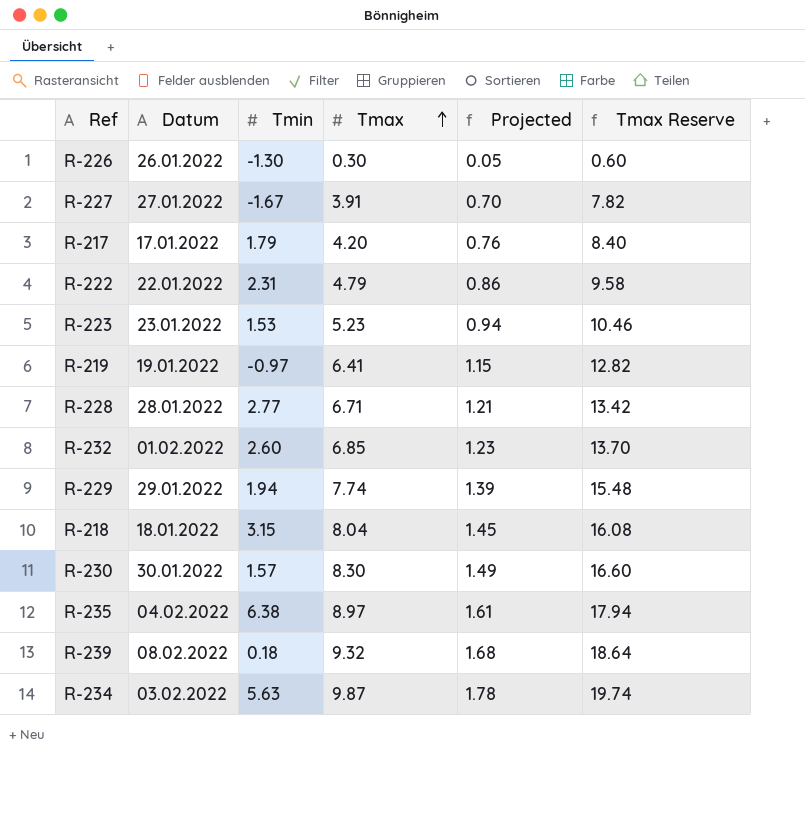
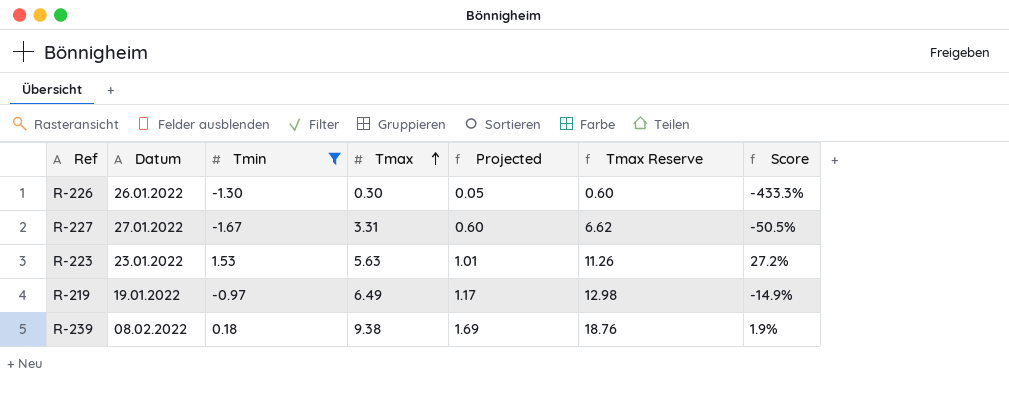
filter: none -> Tmin <= 1.53
column Score | formula: none -> [Tmin] / [Tmax]
R-227 | Tmax: 3.91 -> 3.31
R-227 | Projected: 0.70 -> 0.60
R-227 | Tmax Reserve: 7.82 -> 6.62
R-223 | Tmax: 5.23 -> 5.63
R-223 | Projected: 0.94 -> 1.01
R-223 | Tmax Reserve: 10.46 -> 11.26
R-219 | Tmax: 6.41 -> 6.49
R-219 | Projected: 1.15 -> 1.17
R-219 | Tmax Reserve: 12.82 -> 12.98
R-239 | Tmax: 9.32 -> 9.38
R-239 | Projected: 1.68 -> 1.69
R-239 | Tmax Reserve: 18.64 -> 18.76

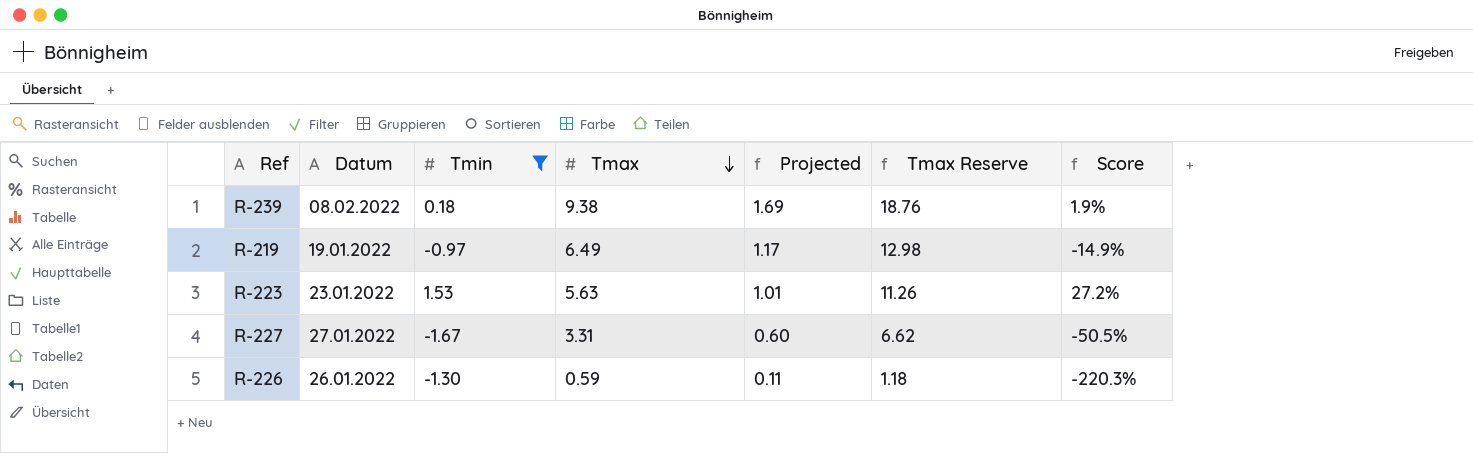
row order: Tmax ascending -> Tmax descending
R-226 | Tmax: 0.30 -> 0.59
R-226 | Projected: 0.05 -> 0.11
R-226 | Tmax Reserve: 0.60 -> 1.18
R-226 | Score: -433.3% -> -220.3%

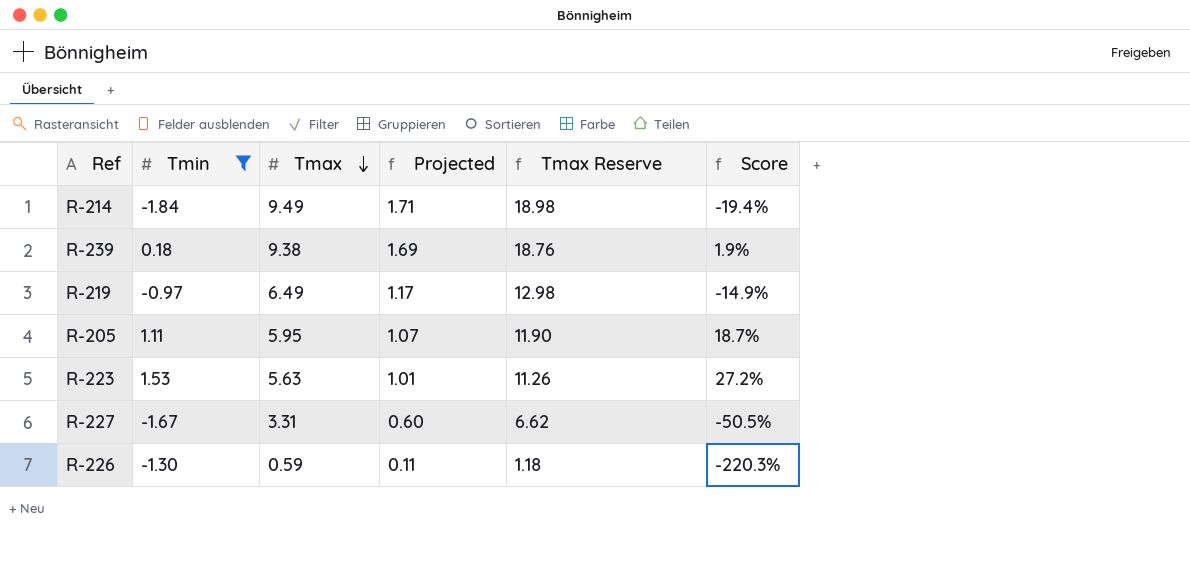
column Datum | position: 2 -> none
row R-214: none -> -1.84 | 9.49 | 1.71 | 18.98 | -19.4%
row R-205: none -> 1.11 | 5.95 | 1.07 | 11.90 | 18.7%

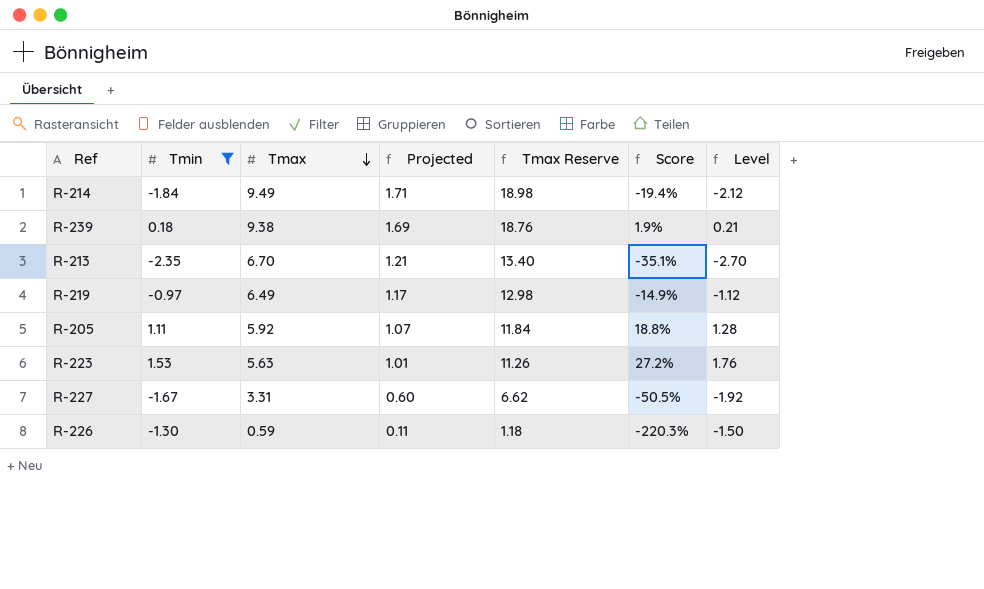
column Level | formula: none -> [Tmin] * 1.15
row R-213: none -> -2.35 | 6.70 | 1.21 | 13.40 | -35.1% | -2.70
R-205 | Tmax: 5.95 -> 5.92
R-205 | Tmax Reserve: 11.90 -> 11.84
R-205 | Score: 18.7% -> 18.8%

